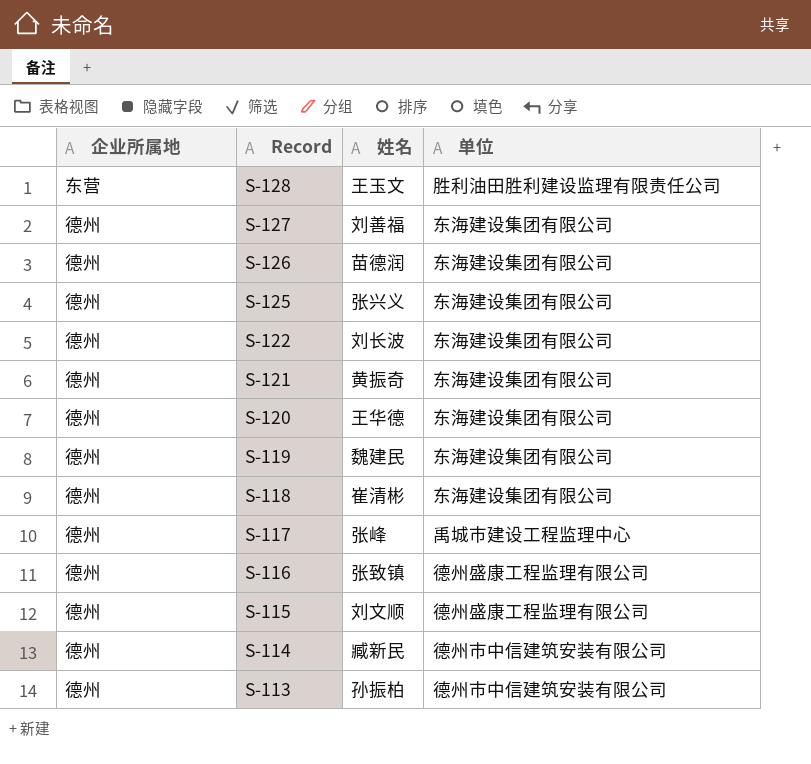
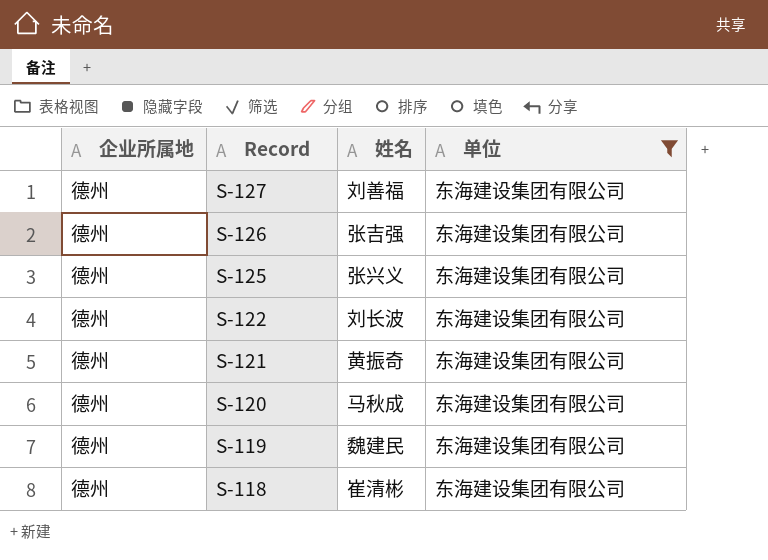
filter: none -> 单位 = 东海建设集团有限公司
S-126 | 姓名: 苗德润 -> 张吉强
S-120 | 姓名: 王华德 -> 马秋成

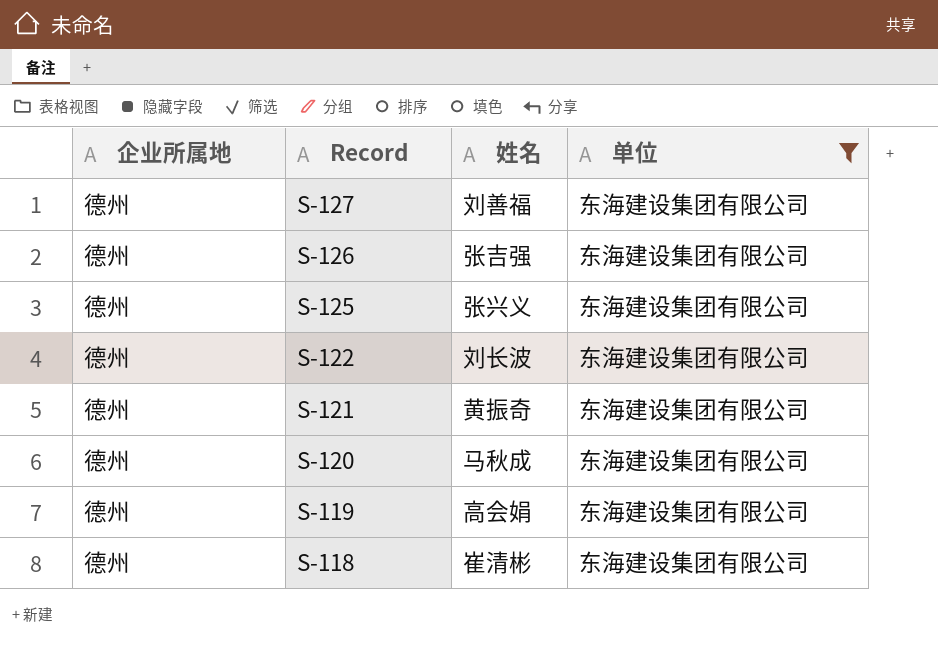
S-119 | 姓名: 魏建民 -> 高会娟

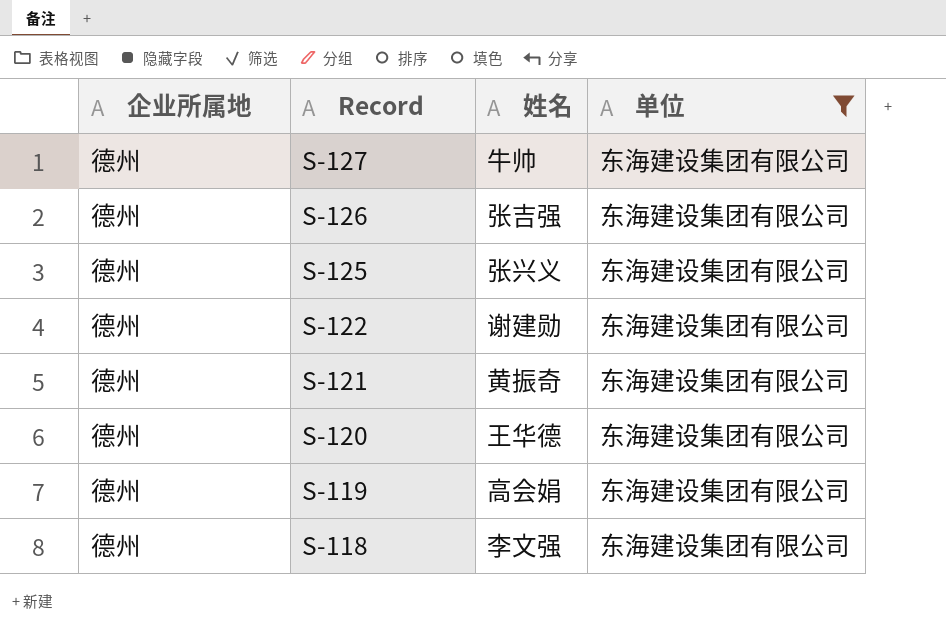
S-127 | 姓名: 刘善福 -> 牛帅
S-122 | 姓名: 刘长波 -> 谢建勋
S-120 | 姓名: 马秋成 -> 王华德
S-118 | 姓名: 崔清彬 -> 李文强

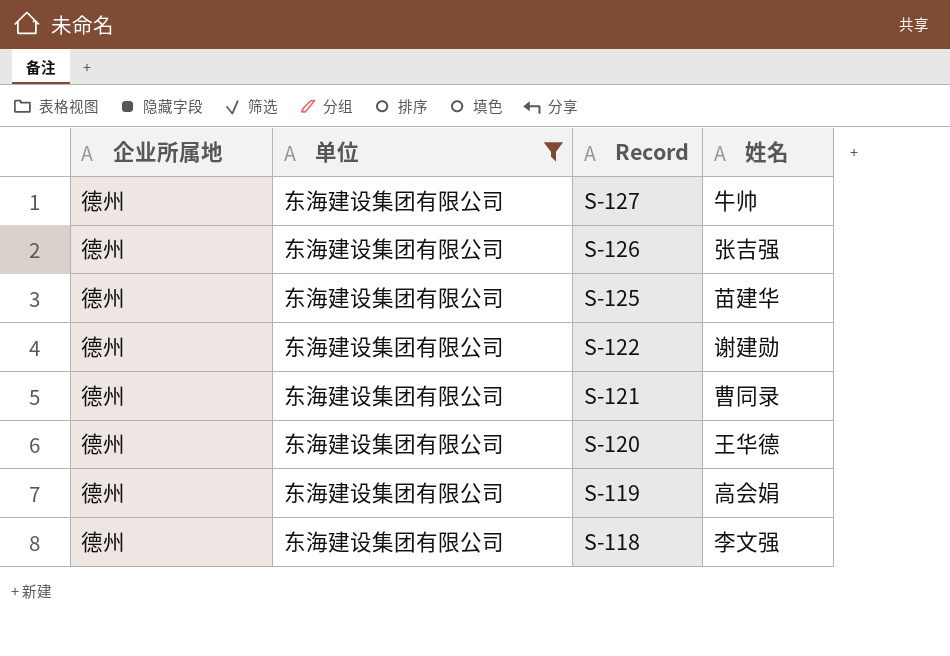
column 单位 | position: 4 -> 2
S-125 | 姓名: 张兴义 -> 苗建华
S-121 | 姓名: 黄振奇 -> 曹同录

